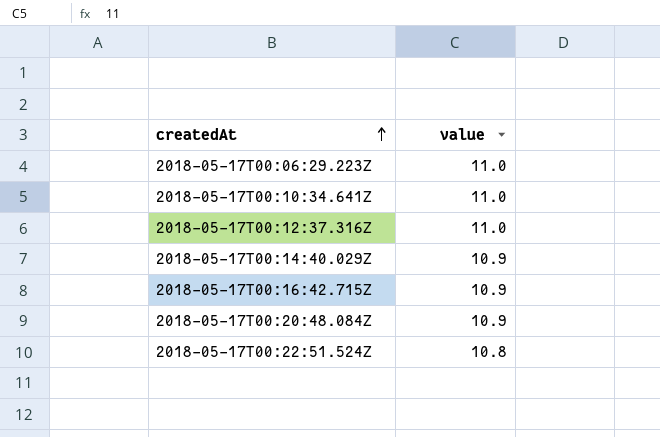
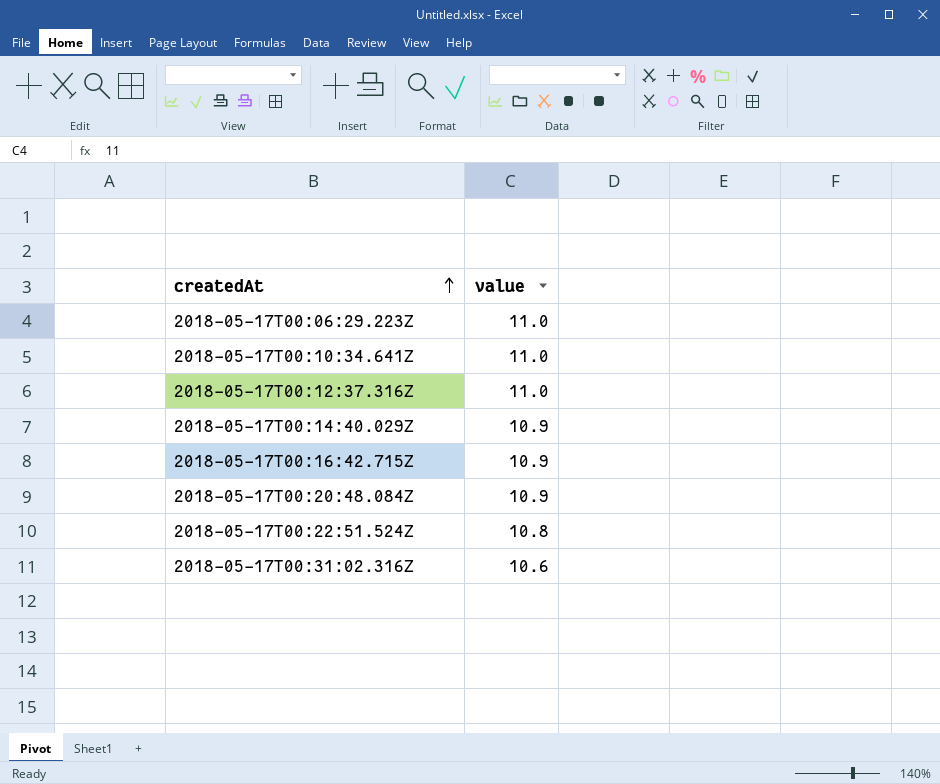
row 2018-05-17T00:31:02.316Z: none -> 10.6

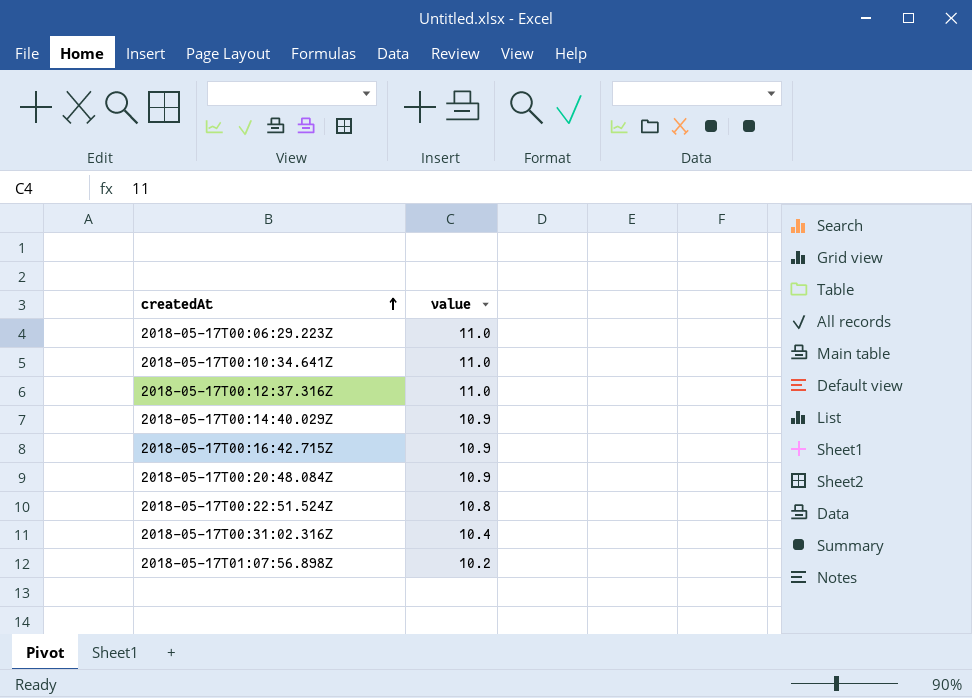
2018-05-17T00:31:02.316Z | value: 10.6 -> 10.4
row 2018-05-17T01:07:56.898Z: none -> 10.2

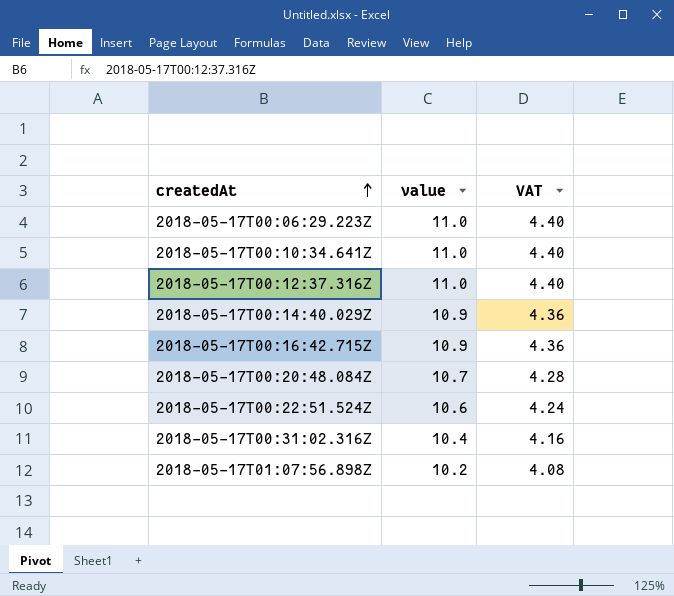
column VAT | formula: none -> [value] * 0.4
2018-05-17T00:20:48.084Z | value: 10.9 -> 10.7
2018-05-17T00:22:51.524Z | value: 10.8 -> 10.6

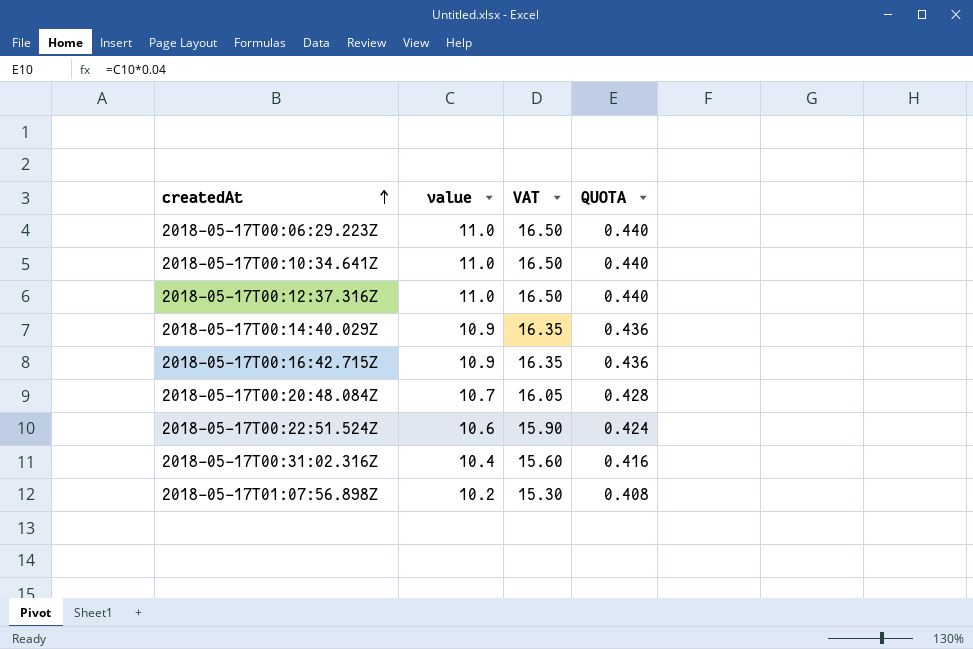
column VAT | formula: [value] * 0.4 -> [value] * 1.5
column QUOTA | formula: none -> [value] * 0.04

